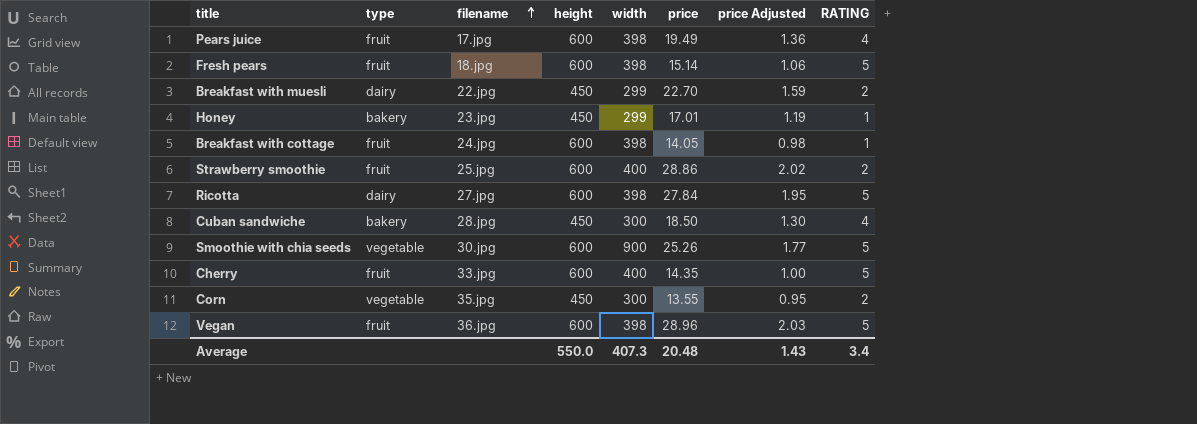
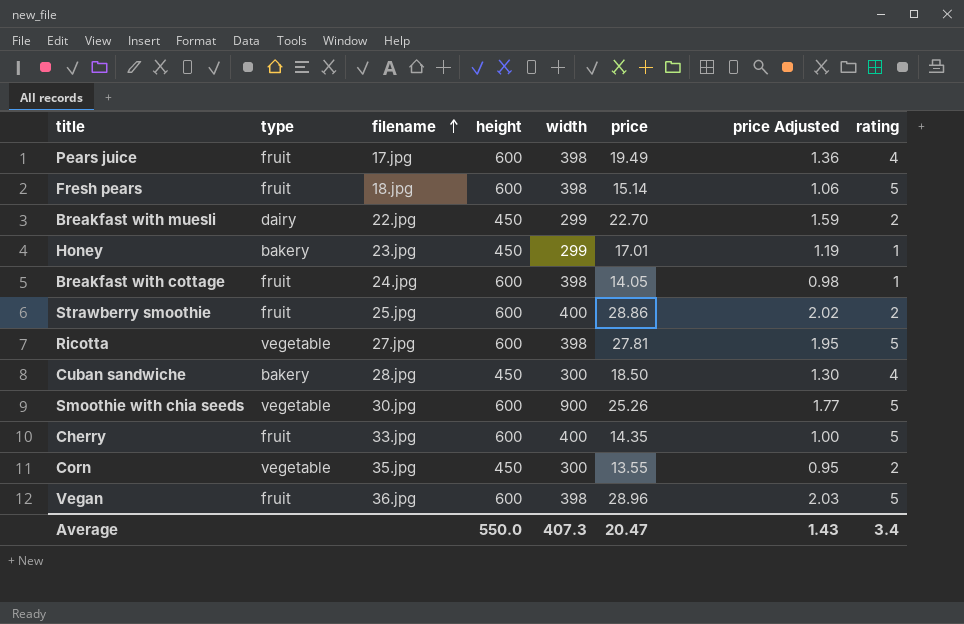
column name: RATING -> rating
Ricotta | type: dairy -> vegetable
Ricotta | price: 27.84 -> 27.81
Average | price: 20.48 -> 20.47

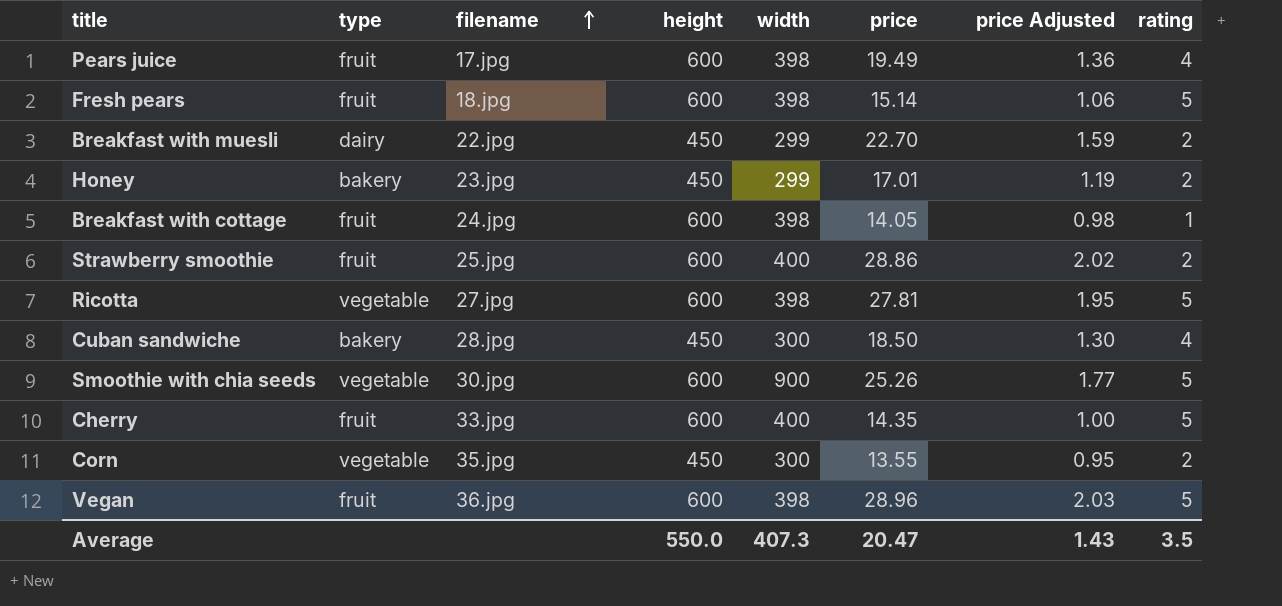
Honey | rating: 1 -> 2
Average | rating: 3.4 -> 3.5

